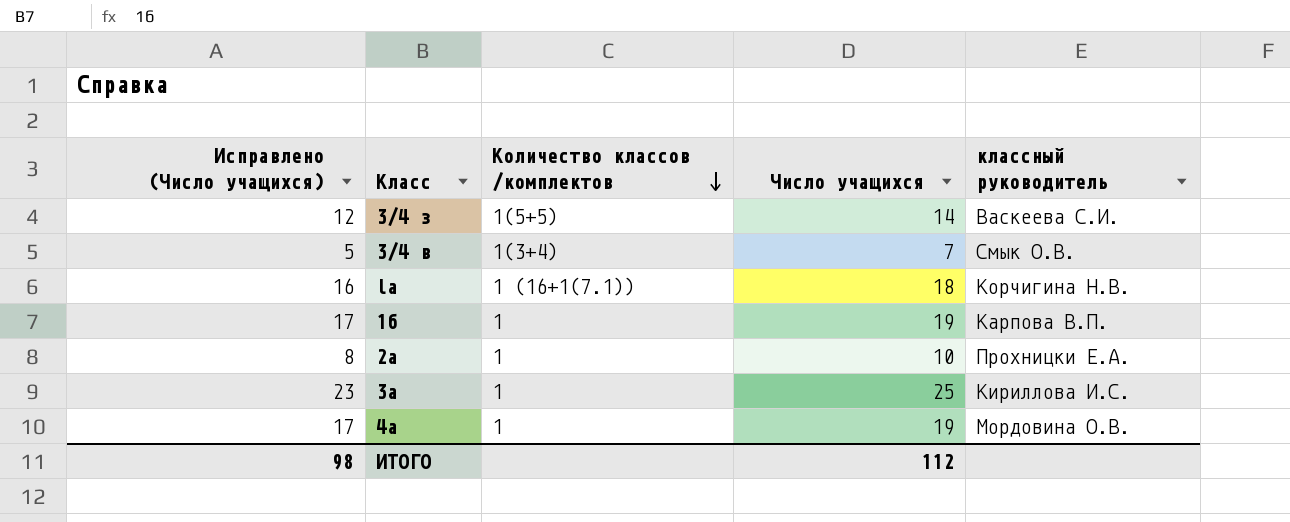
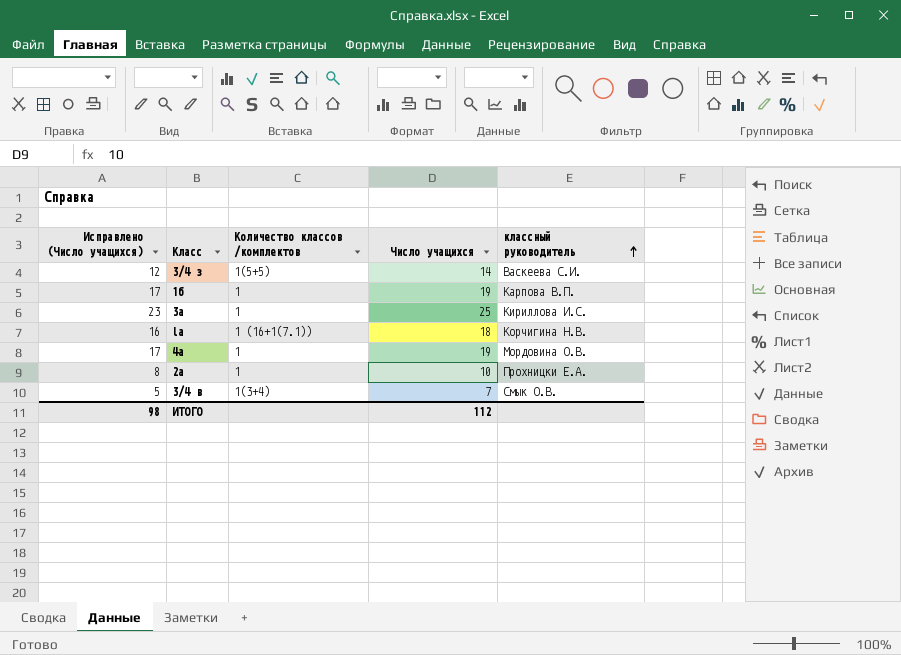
row order: Количество классов /комплектов descending -> классный руководитель ascending

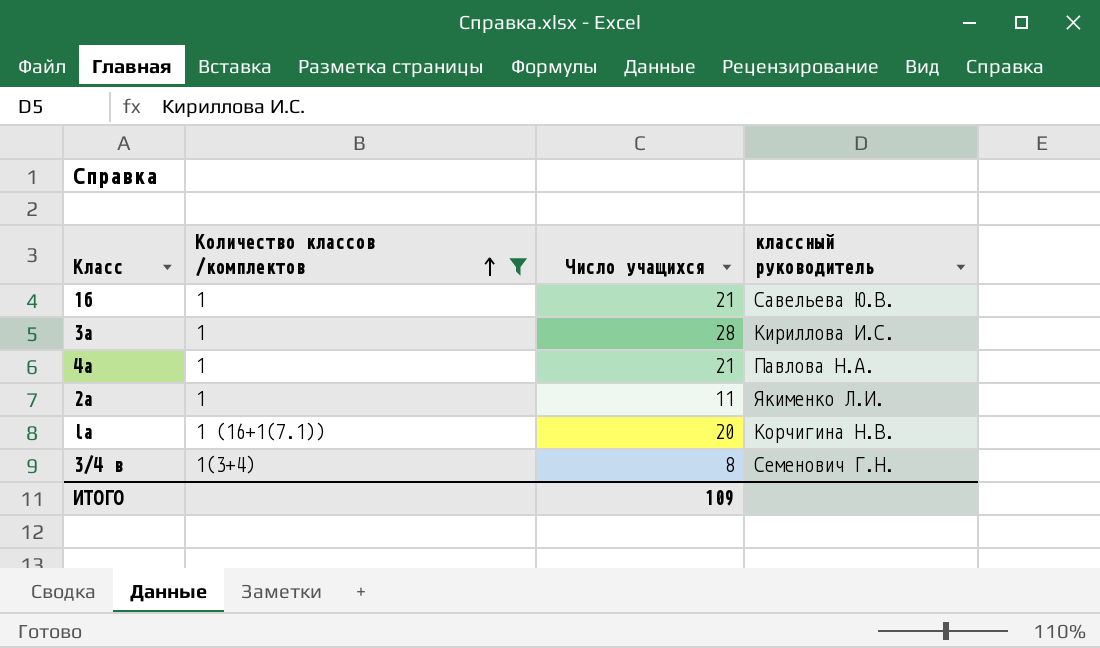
filter: none -> Количество классов /комплектов != 1(5+5)
row order: классный руководитель ascending -> Количество классов /комплектов ascending
column Исправлено (Число учащихся) | formula: [Число учащихся] - 2 -> none
1б | Число учащихся: 19 -> 21
1б | классный руководитель: Карпова В.П. -> Савельева Ю.В.
3а | Число учащихся: 25 -> 28
4а | Число учащихся: 19 -> 21
4а | классный руководитель: Мордовина О.В. -> Павлова Н.А.
2а | Число учащихся: 10 -> 11
2а | классный руководитель: Прохницки Е.А. -> Якименко Л.И.
la | Число учащихся: 18 -> 20
3/4 в | Число учащихся: 7 -> 8
3/4 в | классный руководитель: Смык О.В. -> Семенович Г.Н.
ИТОГО | Число учащихся: 112 -> 109

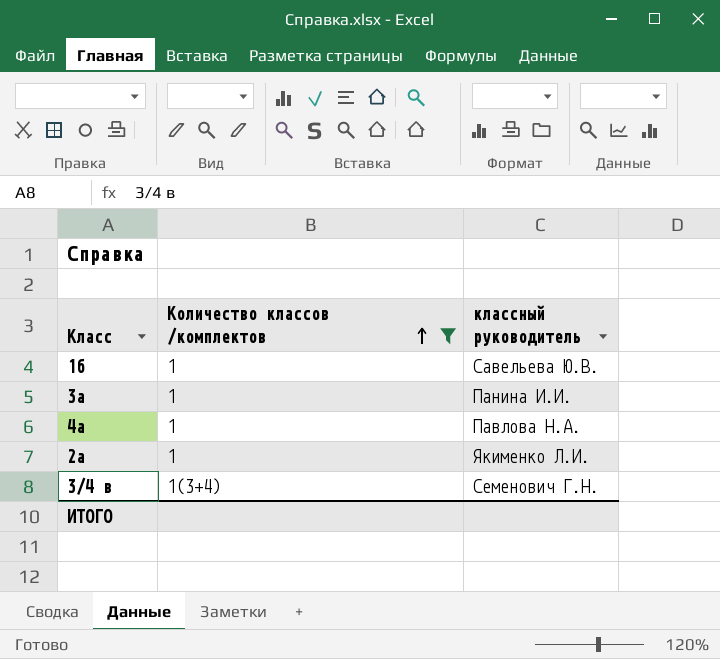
column Число учащихся | position: 3 -> none
row la: 1 (16+1(7.1)) | 20 | Корчигина Н.В. -> none
3а | классный руководитель: Кириллова И.С. -> Панина И.И.

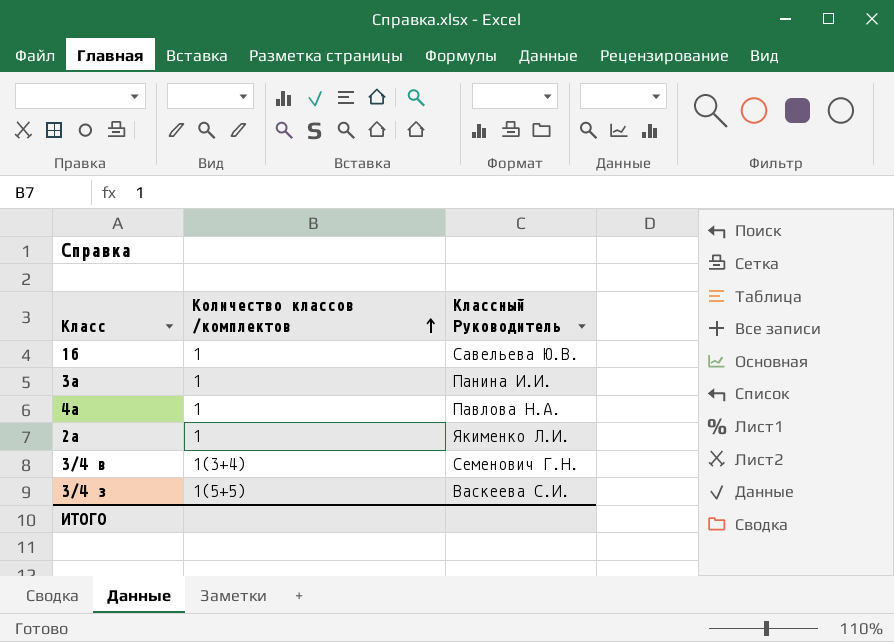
filter: Количество классов /комплектов != 1(5+5) -> none
column name: классный руководитель -> Классный Руководитель

